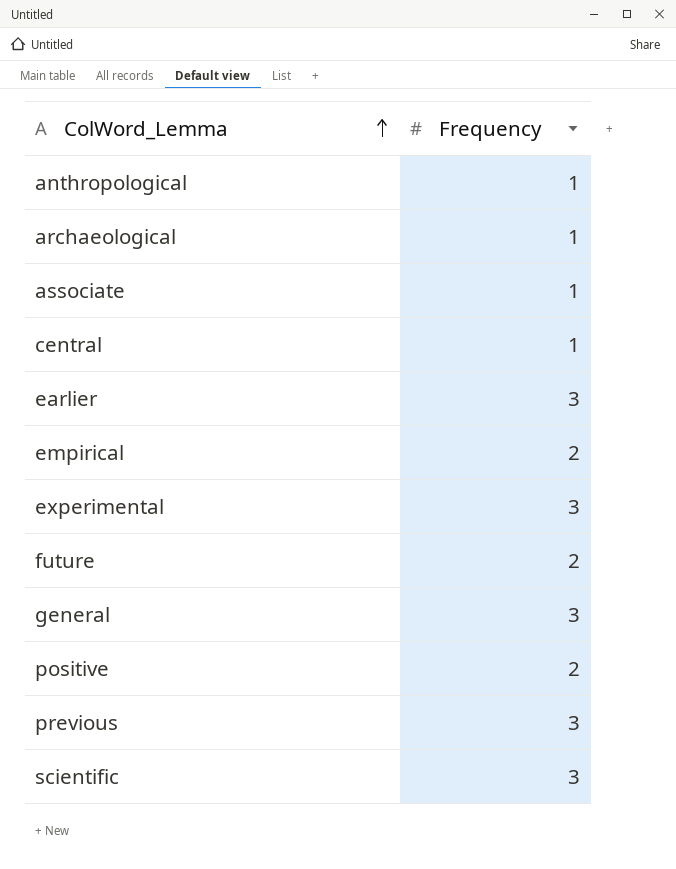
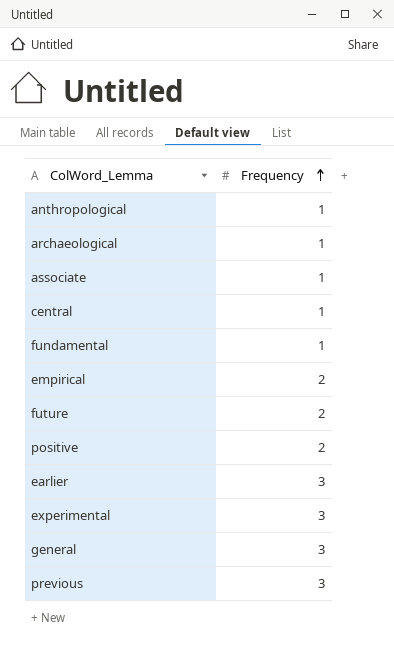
row order: ColWord_Lemma ascending -> Frequency ascending
row scientific: 3 -> none
row fundamental: none -> 1

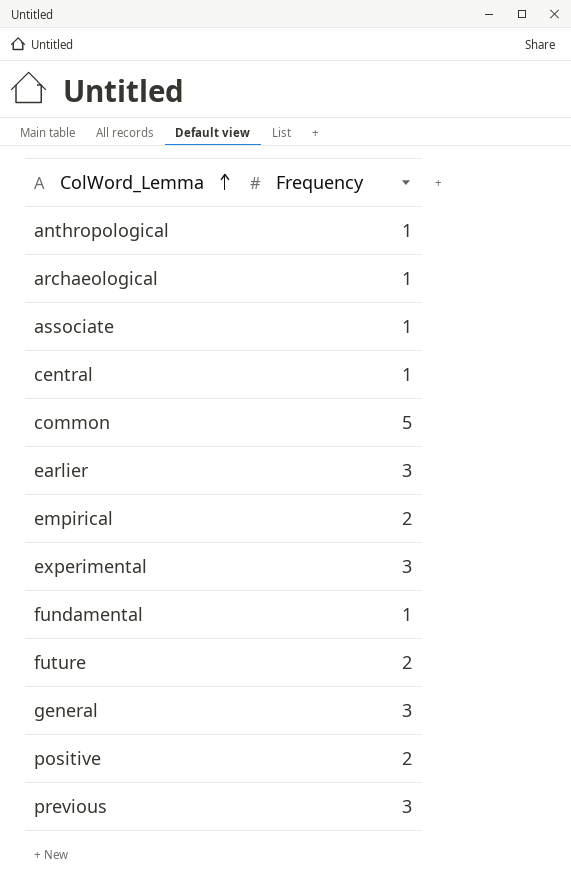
row order: Frequency ascending -> ColWord_Lemma ascending
row common: none -> 5

